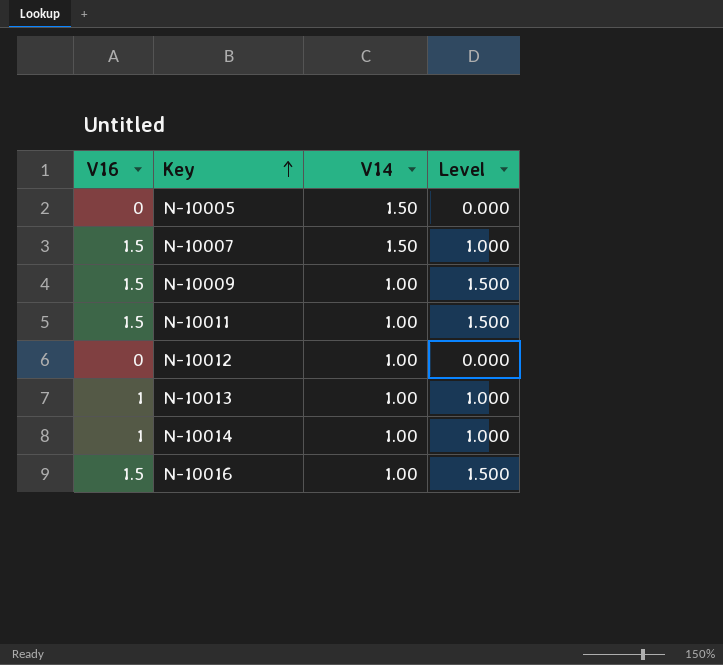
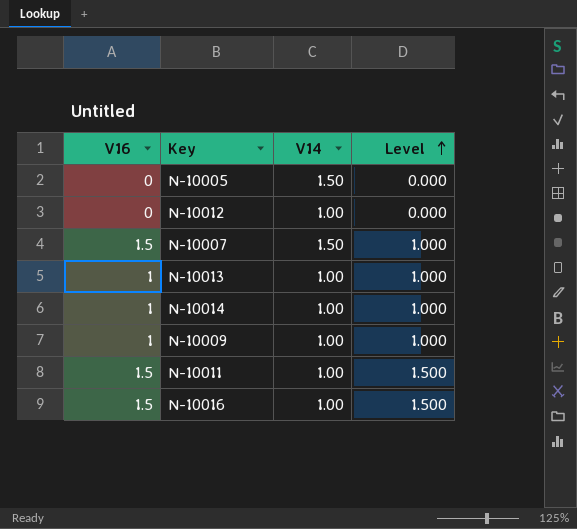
row order: Key ascending -> Level ascending
N-10009 | V16: 1.5 -> 1
N-10009 | Level: 1.500 -> 1.000

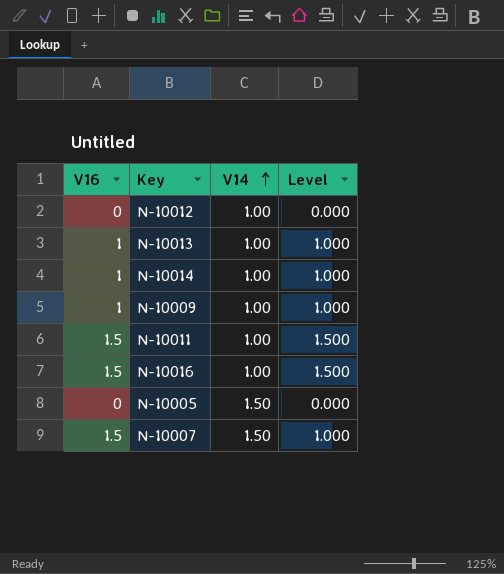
row order: Level ascending -> V14 ascending

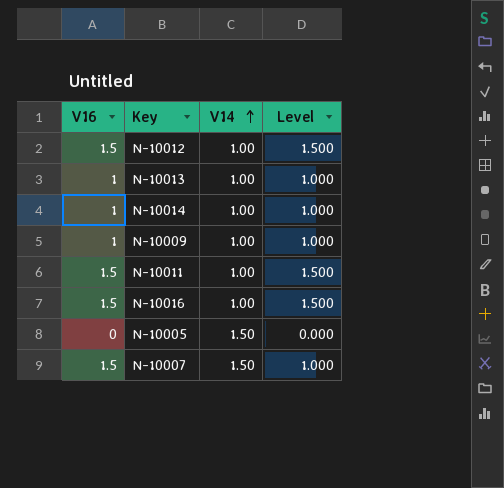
N-10012 | V16: 0 -> 1.5
N-10012 | Level: 0.000 -> 1.500

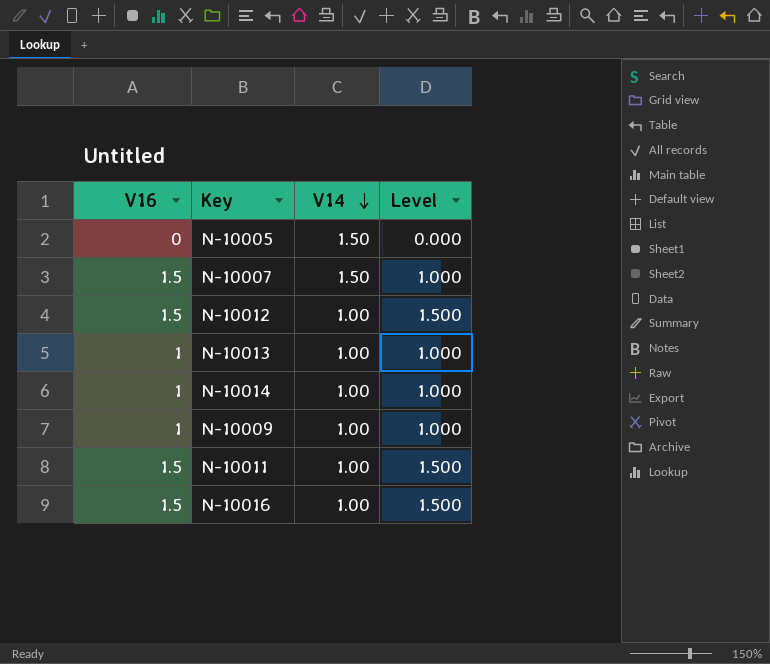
row order: V14 ascending -> V14 descending

